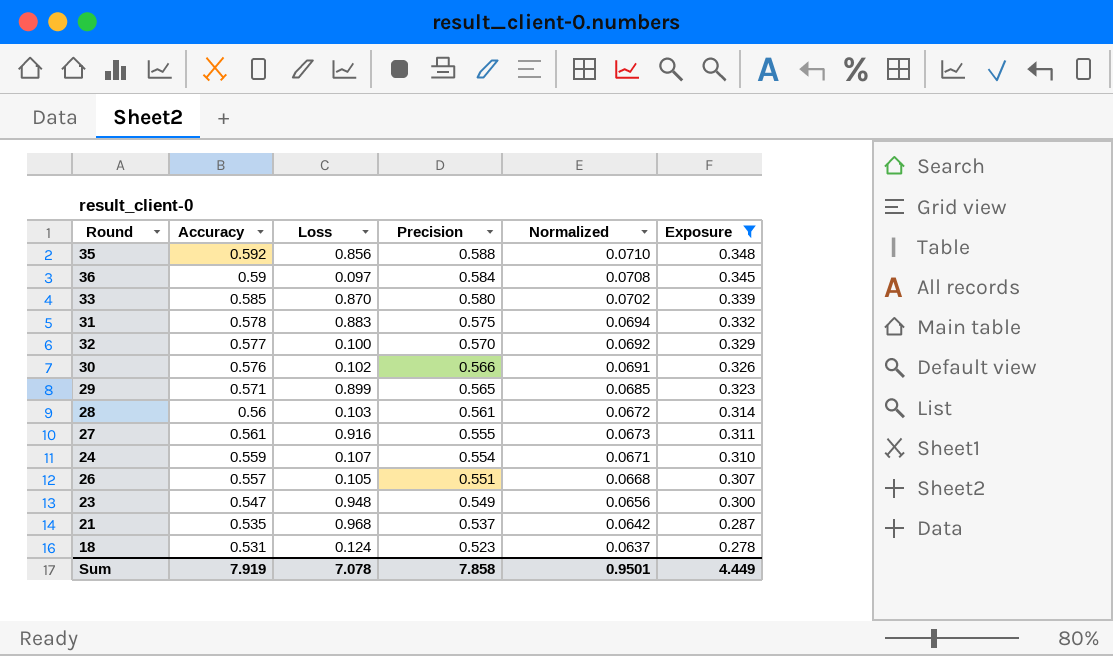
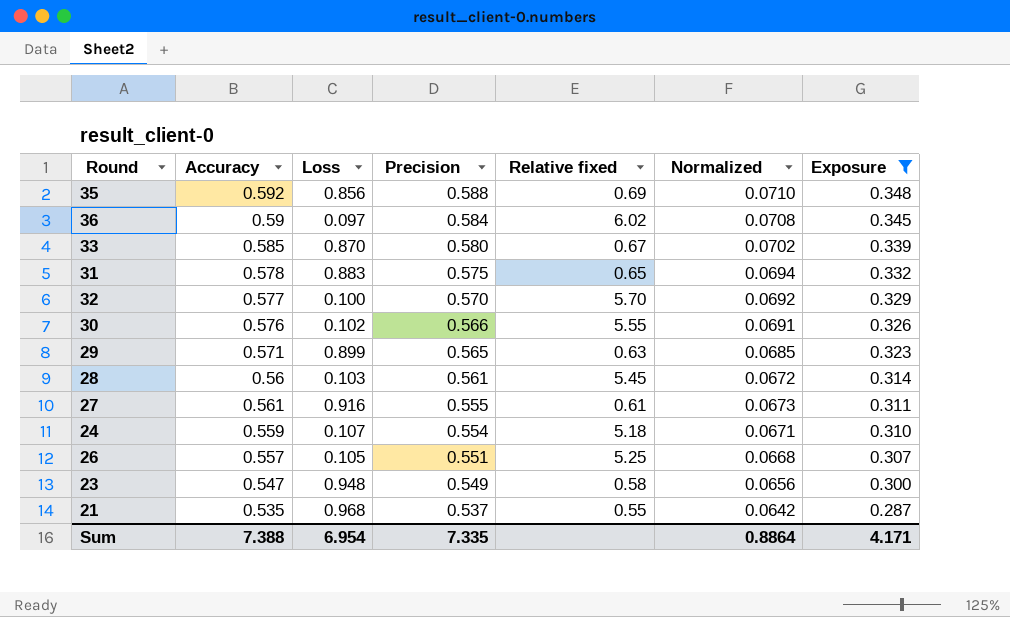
column Relative fixed | formula: none -> [Precision] / [Loss]
row 18: 0.531 | 0.124 | 0.523 | 0.0637 | 0.278 -> none
Sum | Accuracy: 7.919 -> 7.388
Sum | Loss: 7.078 -> 6.954
Sum | Precision: 7.858 -> 7.335
Sum | Normalized: 0.9501 -> 0.8864
Sum | Exposure: 4.449 -> 4.171

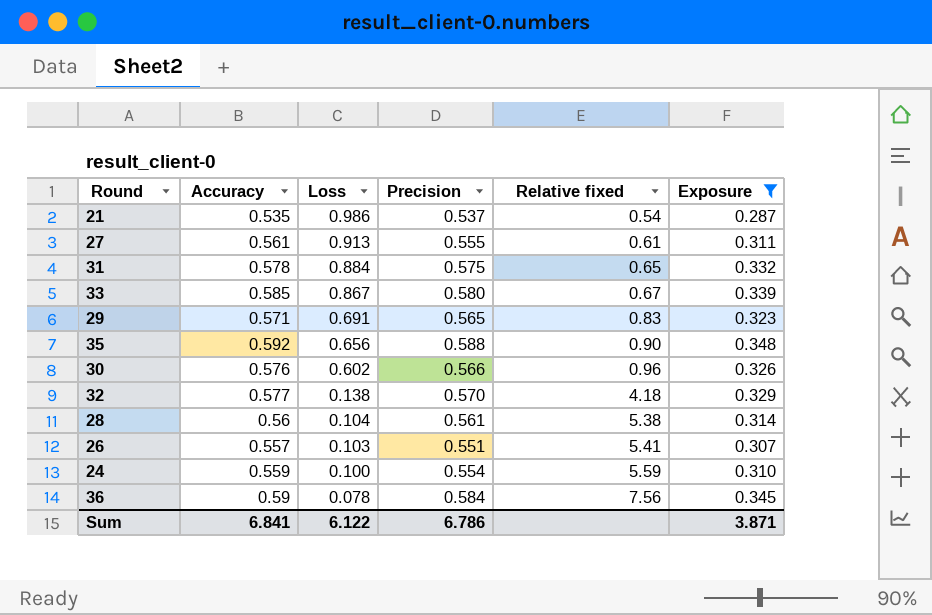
row order: Precision descending -> Loss descending
column Normalized | formula: [Accuracy] * 0.12 -> none
column Relative fixed | formula: [Precision] / [Loss] -> [Accuracy] / [Loss]
row 23: 0.547 | 0.948 | 0.549 | 0.58 | 0.0656 | 0.300 -> none
21 | Loss: 0.968 -> 0.986
27 | Loss: 0.916 -> 0.913
31 | Loss: 0.883 -> 0.884
33 | Loss: 0.870 -> 0.867
29 | Loss: 0.899 -> 0.691
35 | Loss: 0.856 -> 0.656
30 | Loss: 0.102 -> 0.602
32 | Loss: 0.100 -> 0.138
28 | Loss: 0.103 -> 0.104
26 | Loss: 0.105 -> 0.103
24 | Loss: 0.107 -> 0.100
36 | Loss: 0.097 -> 0.078
Sum | Accuracy: 7.388 -> 6.841
Sum | Loss: 6.954 -> 6.122
Sum | Precision: 7.335 -> 6.786
Sum | Exposure: 4.171 -> 3.871

